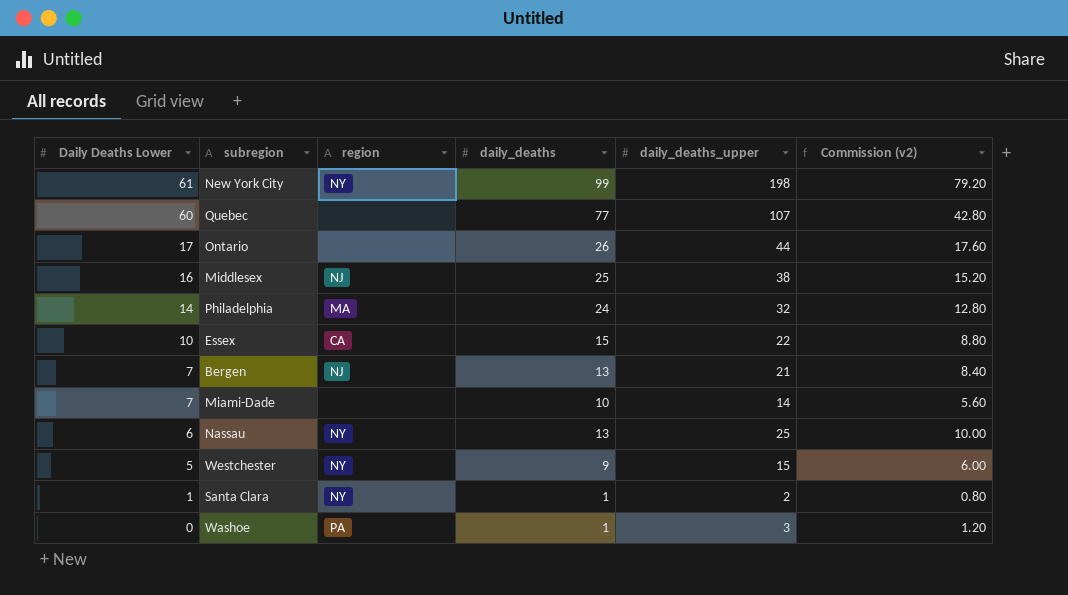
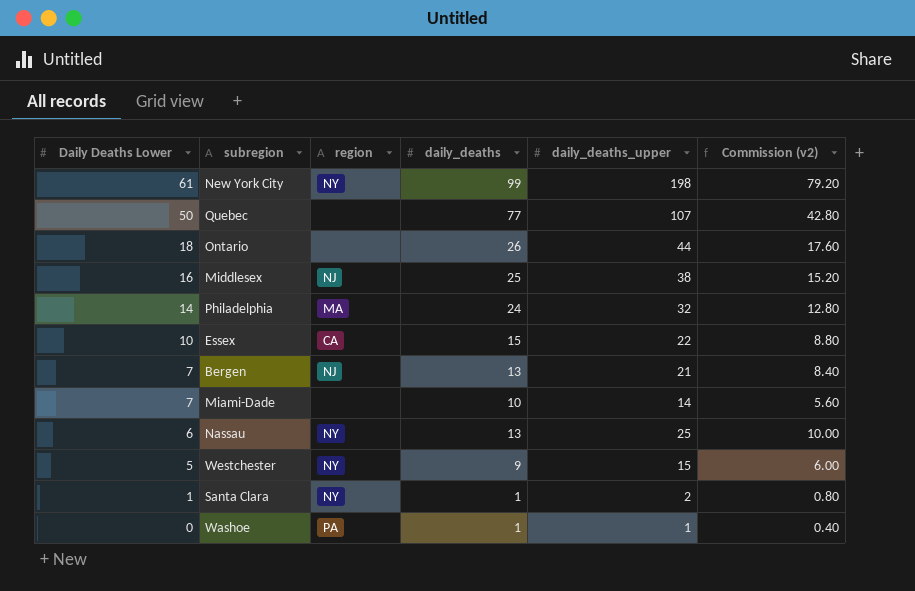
Quebec | Daily Deaths Lower: 60 -> 50
Ontario | Daily Deaths Lower: 17 -> 18
Washoe | daily_deaths_upper: 3 -> 1
Washoe | Commission (v2): 1.20 -> 0.40

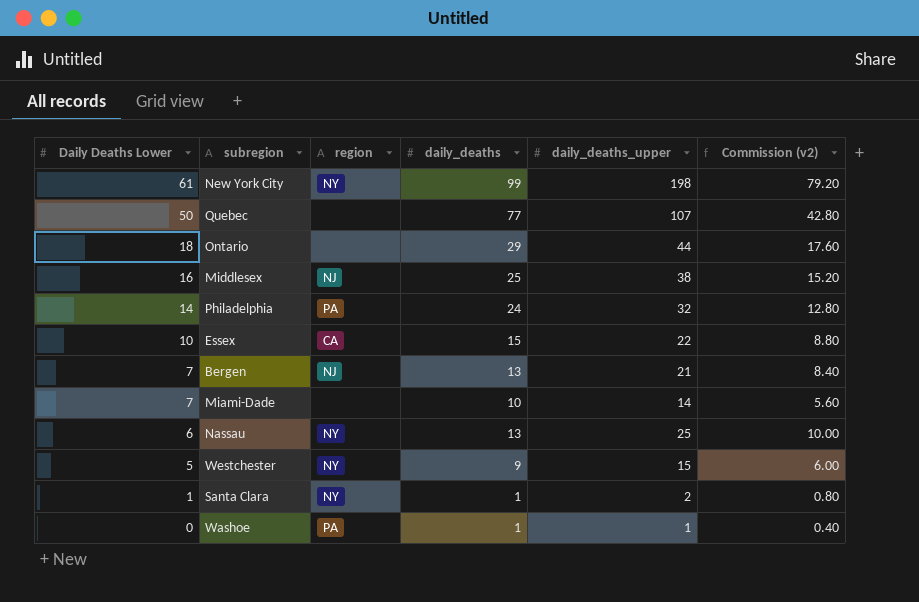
Ontario | daily_deaths: 26 -> 29
Philadelphia | region: MA -> PA

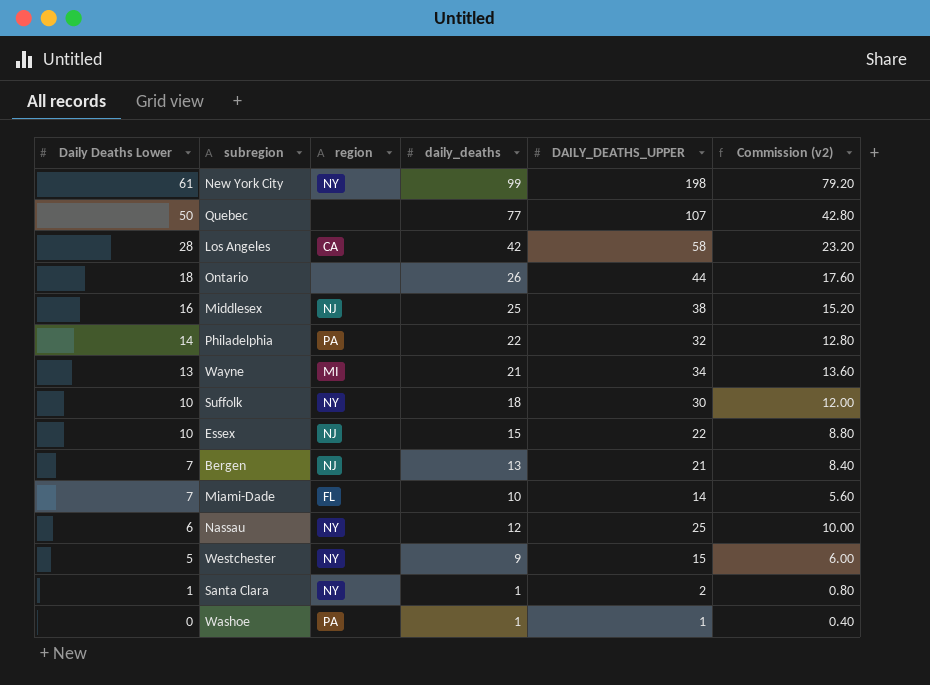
column name: daily_deaths_upper -> DAILY_DEATHS_UPPER
row Los Angeles: none -> 28 | CA | 42 | 58 | 23.20
Ontario | daily_deaths: 29 -> 26
Philadelphia | daily_deaths: 24 -> 22
row Wayne: none -> 13 | MI | 21 | 34 | 13.60
row Suffolk: none -> 10 | NY | 18 | 30 | 12.00
Essex | region: CA -> NJ
Miami-Dade | region: none -> FL
Nassau | daily_deaths: 13 -> 12

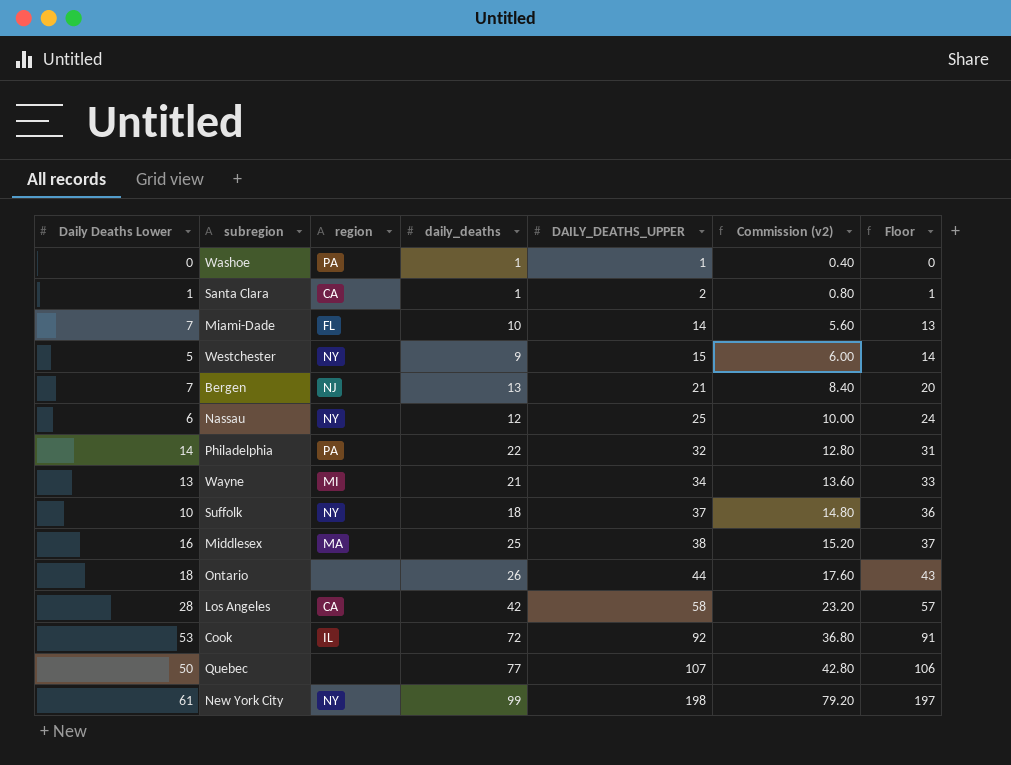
row order: Daily Deaths Lower descending -> DAILY_DEATHS_UPPER ascending
column Floor | formula: none -> [DAILY_DEATHS_UPPER] - 1
row Essex: 10 | NJ | 15 | 22 | 8.80 -> none
Santa Clara | region: NY -> CA
Suffolk | DAILY_DEATHS_UPPER: 30 -> 37
Suffolk | Commission (v2): 12.00 -> 14.80
Middlesex | region: NJ -> MA
row Cook: none -> 53 | IL | 72 | 92 | 36.80 | 91

